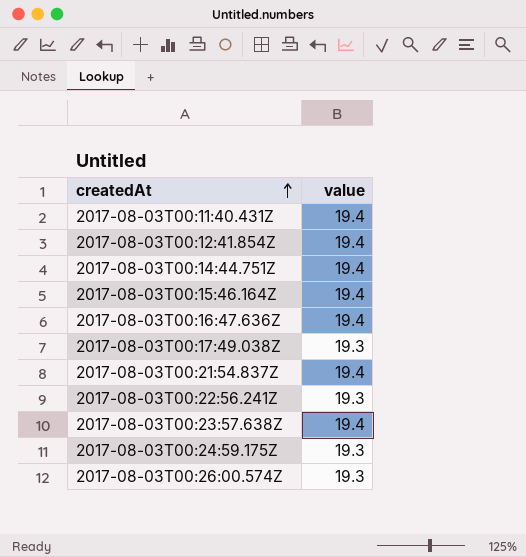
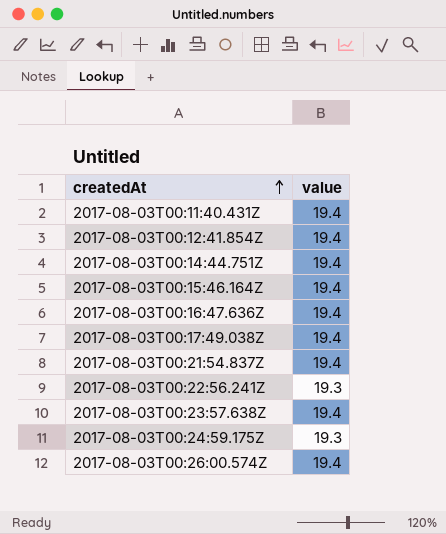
2017-08-03T00:17:49.038Z | value: 19.3 -> 19.4
2017-08-03T00:26:00.574Z | value: 19.3 -> 19.4

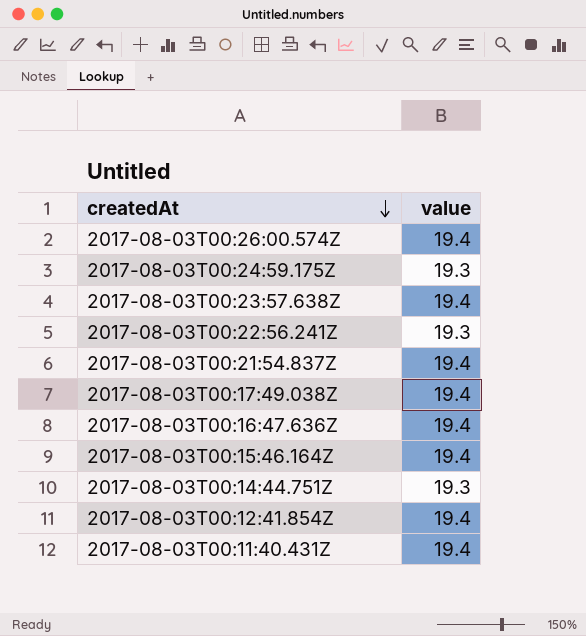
row order: createdAt ascending -> createdAt descending
2017-08-03T00:14:44.751Z | value: 19.4 -> 19.3

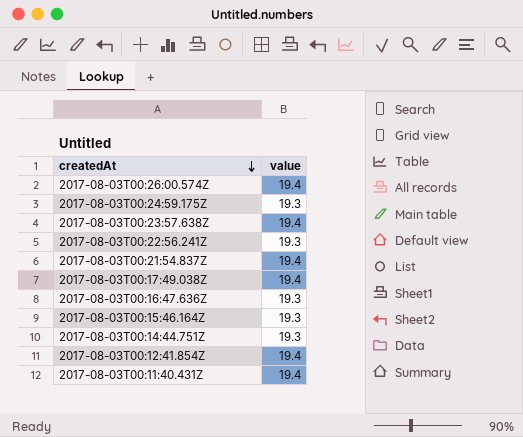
2017-08-03T00:16:47.636Z | value: 19.4 -> 19.3
2017-08-03T00:15:46.164Z | value: 19.4 -> 19.3

